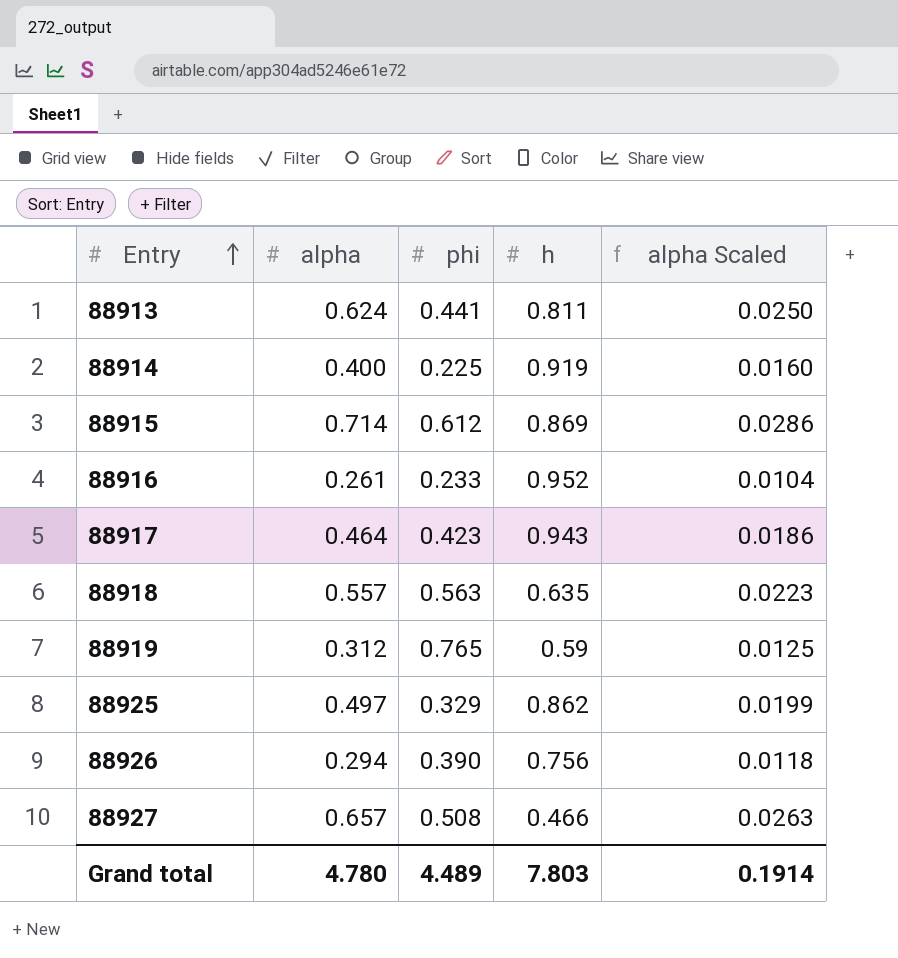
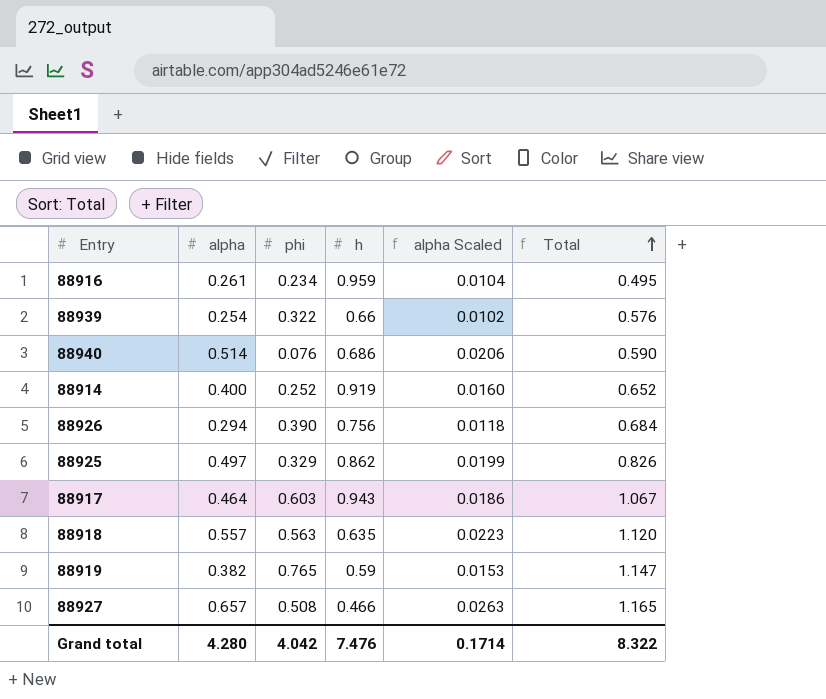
row order: Entry ascending -> Total ascending
column Total | formula: none -> [alpha] + [phi]
row 88913: 0.624 | 0.441 | 0.811 | 0.0250 -> none
row 88915: 0.714 | 0.612 | 0.869 | 0.0286 -> none
88916 | phi: 0.233 -> 0.234
88916 | h: 0.952 -> 0.959
row 88939: none -> 0.254 | 0.322 | 0.66 | 0.0102 | 0.576
row 88940: none -> 0.514 | 0.076 | 0.686 | 0.0206 | 0.590
88914 | phi: 0.225 -> 0.252
88917 | phi: 0.423 -> 0.603
88919 | alpha: 0.312 -> 0.382
88919 | alpha Scaled: 0.0125 -> 0.0153
Grand total | alpha: 4.780 -> 4.280
Grand total | phi: 4.489 -> 4.042
Grand total | h: 7.803 -> 7.476
Grand total | alpha Scaled: 0.1914 -> 0.1714

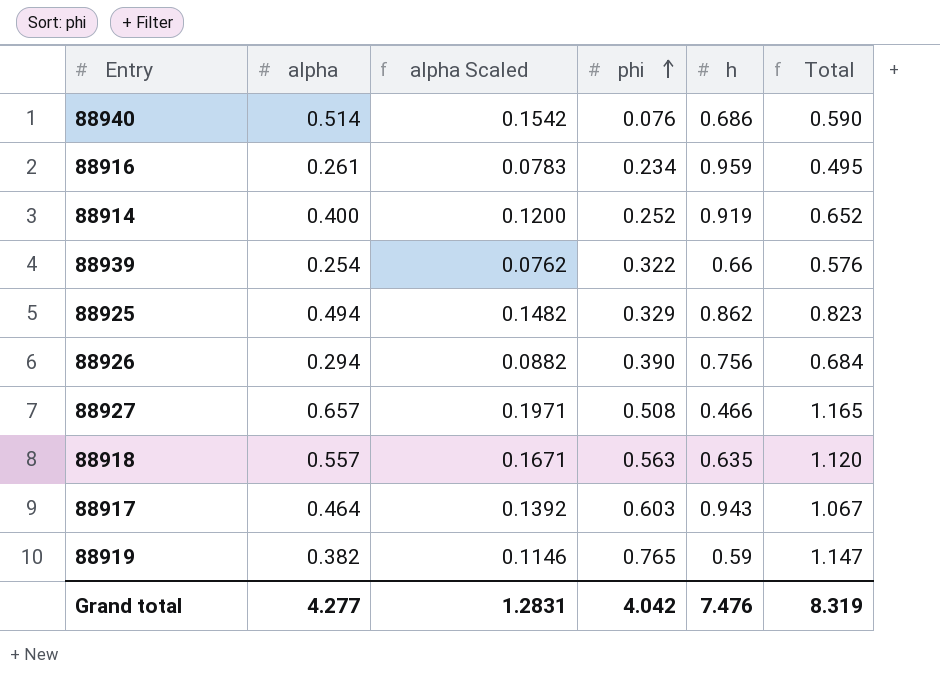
row order: Total ascending -> phi ascending
column alpha Scaled | formula: [alpha] * 0.04 -> [alpha] * 0.3
column alpha Scaled | position: 5 -> 3
88925 | alpha: 0.497 -> 0.494
88925 | Total: 0.826 -> 0.823
Grand total | alpha: 4.280 -> 4.277
Grand total | alpha Scaled: 0.1714 -> 1.2831
Grand total | Total: 8.322 -> 8.319

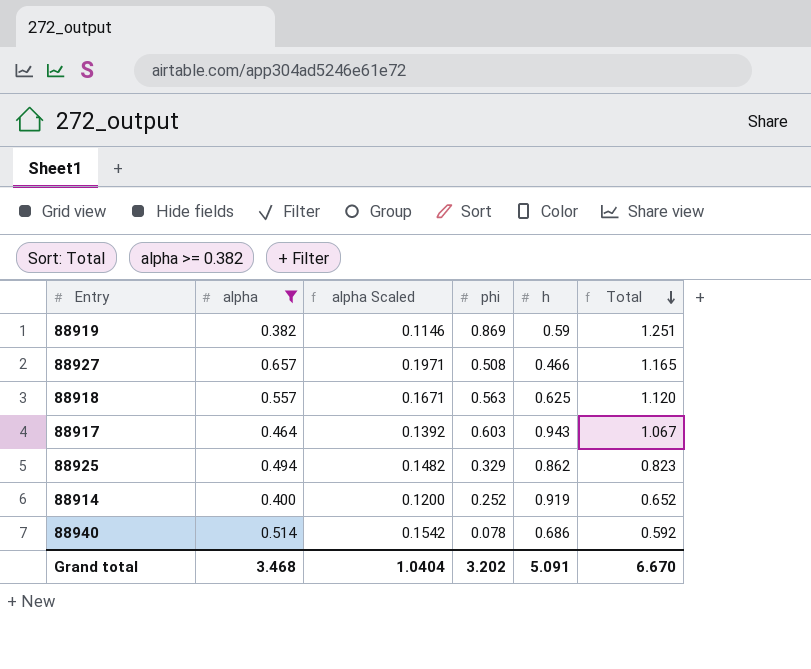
filter: none -> alpha >= 0.382
row order: phi ascending -> Total descending
88919 | phi: 0.765 -> 0.869
88919 | Total: 1.147 -> 1.251
88918 | h: 0.635 -> 0.625
88940 | phi: 0.076 -> 0.078
88940 | Total: 0.590 -> 0.592
Grand total | alpha: 4.277 -> 3.468
Grand total | alpha Scaled: 1.2831 -> 1.0404
Grand total | phi: 4.042 -> 3.202
Grand total | h: 7.476 -> 5.091
Grand total | Total: 8.319 -> 6.670

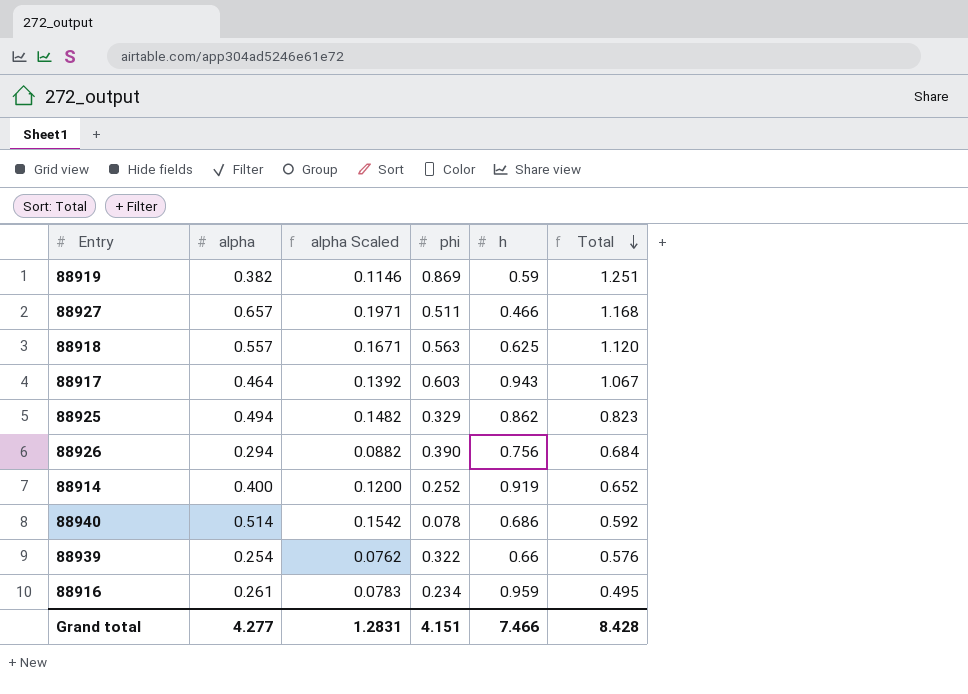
filter: alpha >= 0.382 -> none
88927 | phi: 0.508 -> 0.511
88927 | Total: 1.165 -> 1.168
Grand total | alpha: 3.468 -> 4.277
Grand total | alpha Scaled: 1.0404 -> 1.2831
Grand total | phi: 3.202 -> 4.151
Grand total | h: 5.091 -> 7.466
Grand total | Total: 6.670 -> 8.428

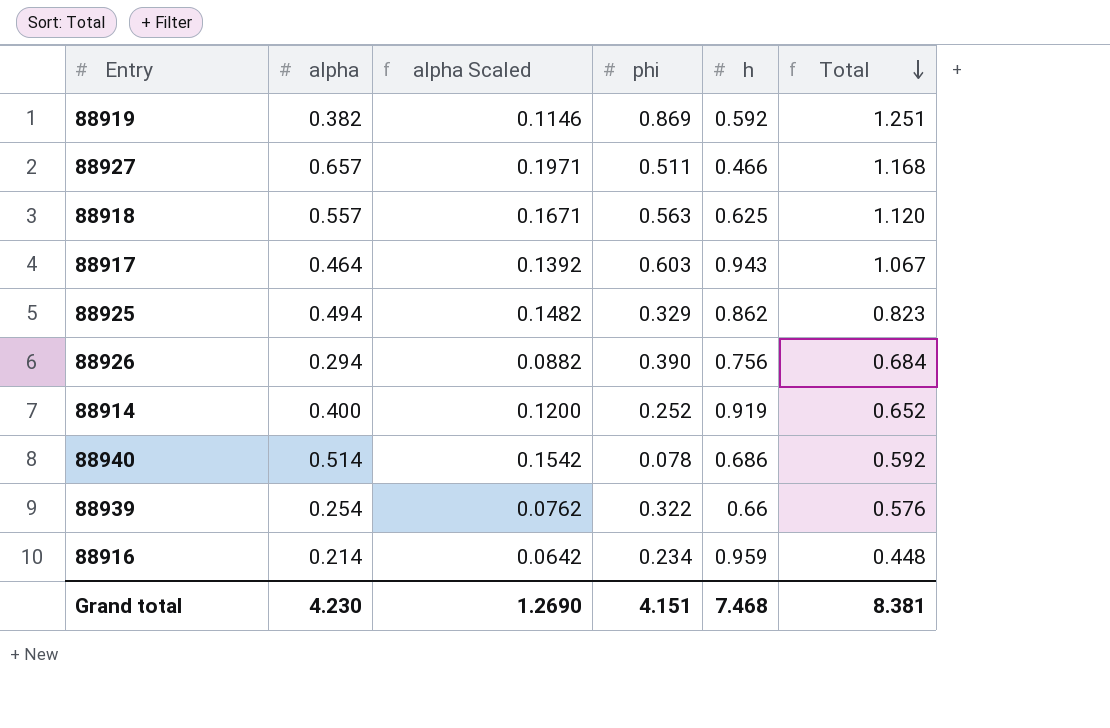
88919 | h: 0.59 -> 0.592
88916 | alpha: 0.261 -> 0.214
88916 | alpha Scaled: 0.0783 -> 0.0642
88916 | Total: 0.495 -> 0.448
Grand total | alpha: 4.277 -> 4.230
Grand total | alpha Scaled: 1.2831 -> 1.2690
Grand total | h: 7.466 -> 7.468
Grand total | Total: 8.428 -> 8.381

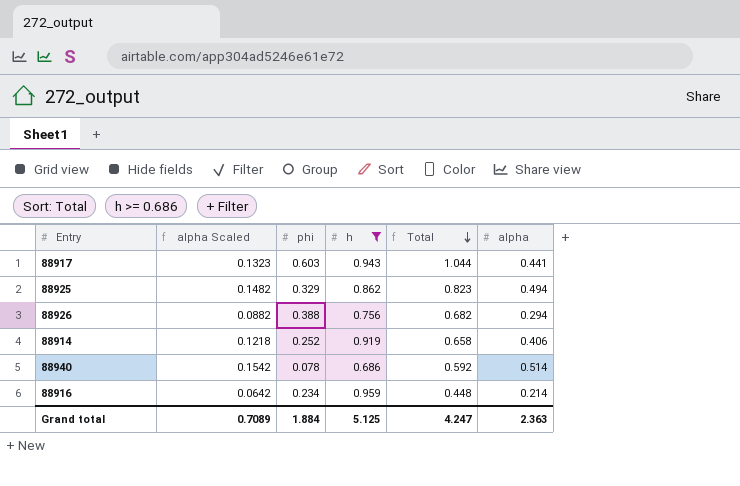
filter: none -> h >= 0.686
column alpha | position: 2 -> 6
88917 | alpha Scaled: 0.1392 -> 0.1323
88917 | Total: 1.067 -> 1.044
88917 | alpha: 0.464 -> 0.441
88926 | phi: 0.390 -> 0.388
88926 | Total: 0.684 -> 0.682
88914 | alpha Scaled: 0.1200 -> 0.1218
88914 | Total: 0.652 -> 0.658
88914 | alpha: 0.400 -> 0.406
Grand total | alpha Scaled: 1.2690 -> 0.7089
Grand total | phi: 4.151 -> 1.884
Grand total | h: 7.468 -> 5.125
Grand total | Total: 8.381 -> 4.247
Grand total | alpha: 4.230 -> 2.363

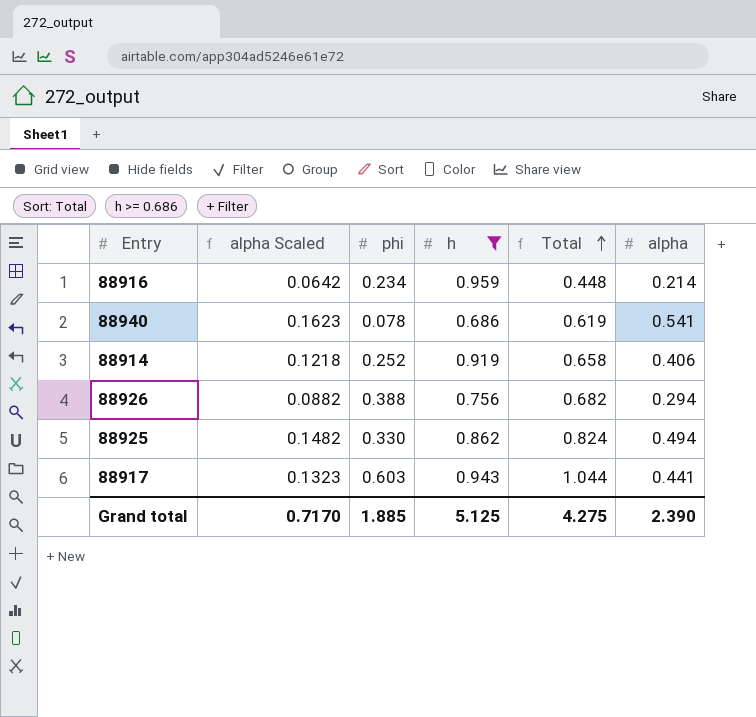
row order: Total descending -> Total ascending
88940 | alpha Scaled: 0.1542 -> 0.1623
88940 | Total: 0.592 -> 0.619
88940 | alpha: 0.514 -> 0.541
88925 | phi: 0.329 -> 0.330
88925 | Total: 0.823 -> 0.824
Grand total | alpha Scaled: 0.7089 -> 0.7170
Grand total | phi: 1.884 -> 1.885
Grand total | Total: 4.247 -> 4.275
Grand total | alpha: 2.363 -> 2.390

